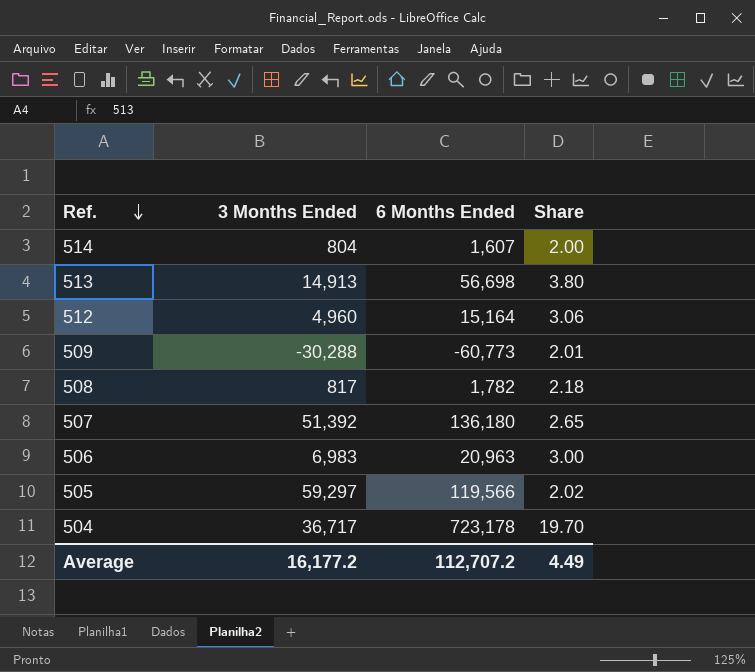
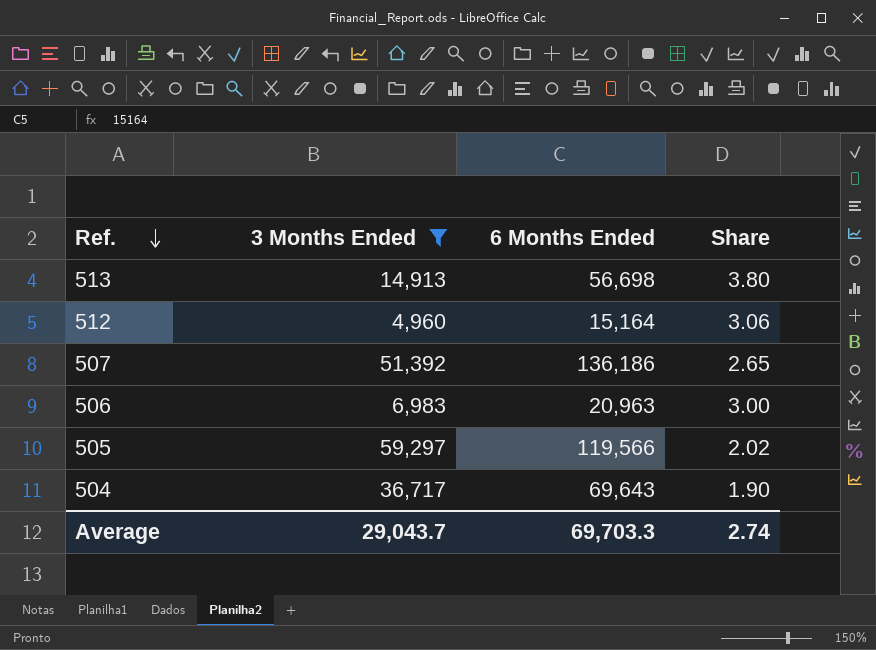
filter: none -> 3 Months Ended >= 4,960
507 | 6 Months Ended: 136,180 -> 136,186
504 | 6 Months Ended: 723,178 -> 69,643
504 | Share: 19.70 -> 1.90
Average | 3 Months Ended: 16,177.2 -> 29,043.7
Average | 6 Months Ended: 112,707.2 -> 69,703.3
Average | Share: 4.49 -> 2.74

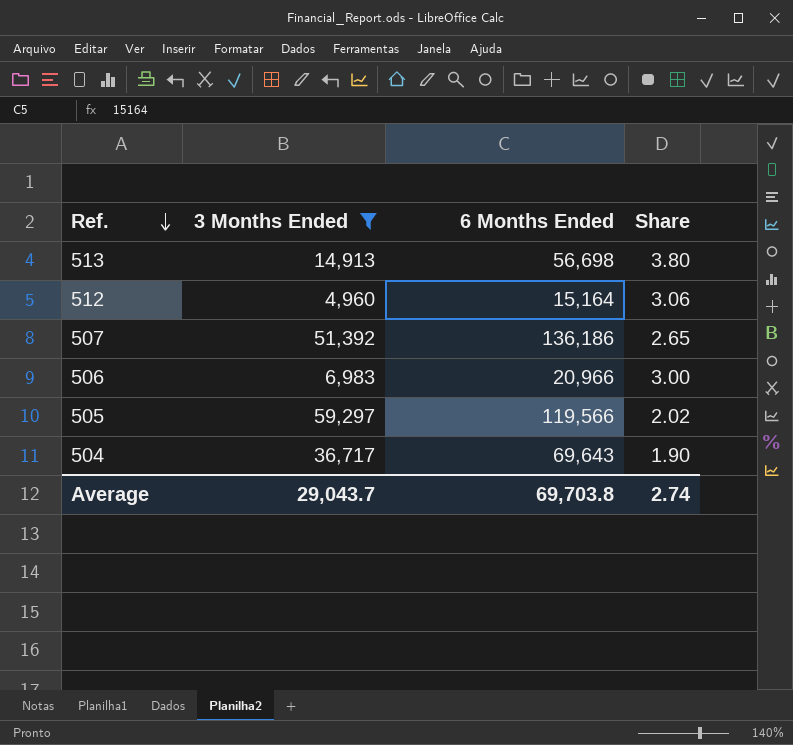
506 | 6 Months Ended: 20,963 -> 20,966
Average | 6 Months Ended: 69,703.3 -> 69,703.8

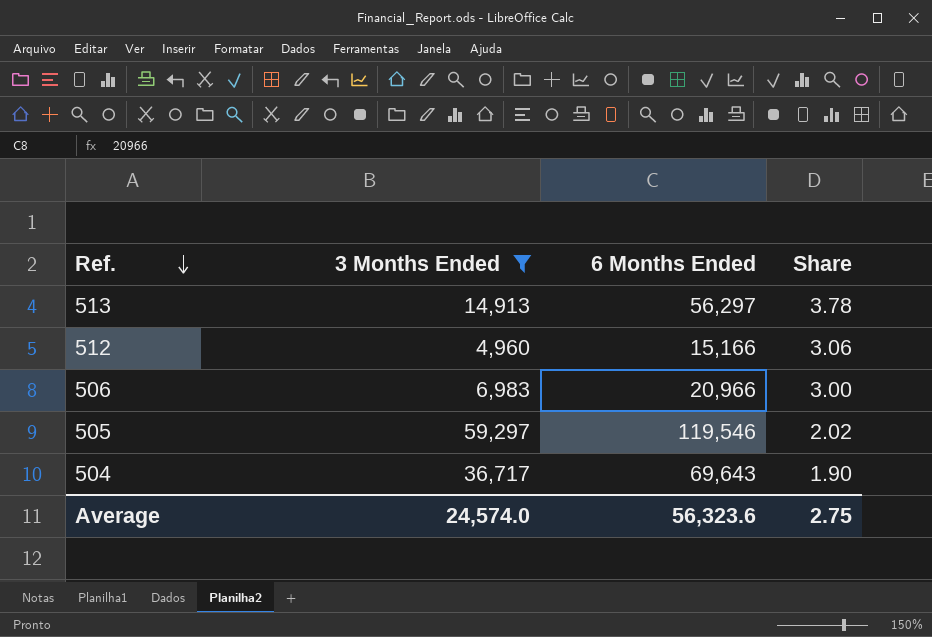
row 507: 51,392 | 136,186 | 2.65 -> none
513 | 6 Months Ended: 56,698 -> 56,297
513 | Share: 3.80 -> 3.78
512 | 6 Months Ended: 15,164 -> 15,166
505 | 6 Months Ended: 119,566 -> 119,546
Average | 3 Months Ended: 29,043.7 -> 24,574.0
Average | 6 Months Ended: 69,703.8 -> 56,323.6
Average | Share: 2.74 -> 2.75

